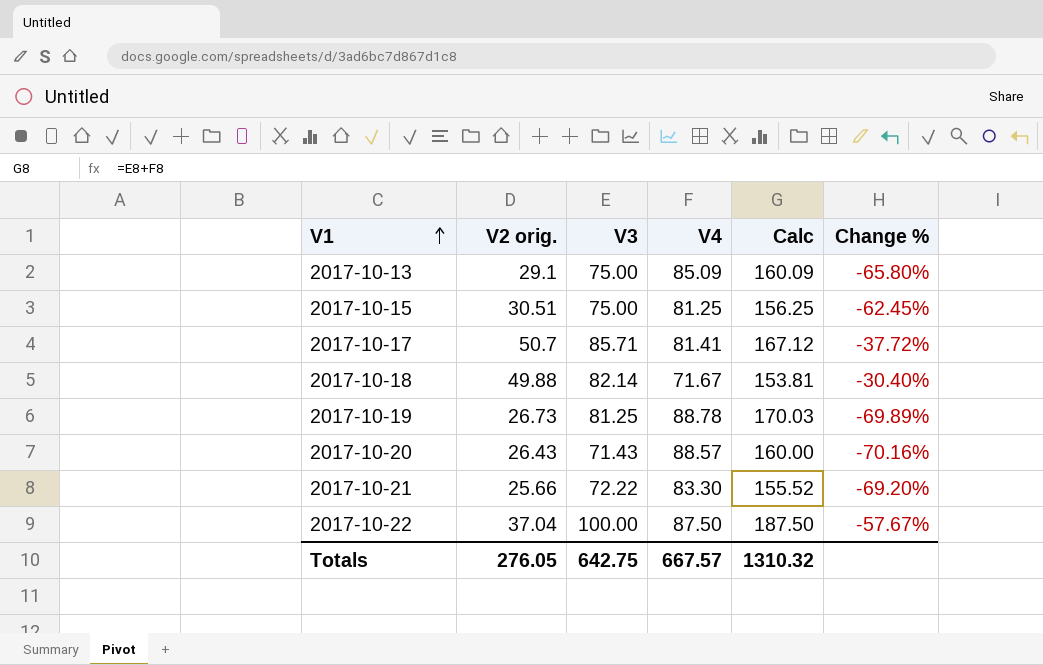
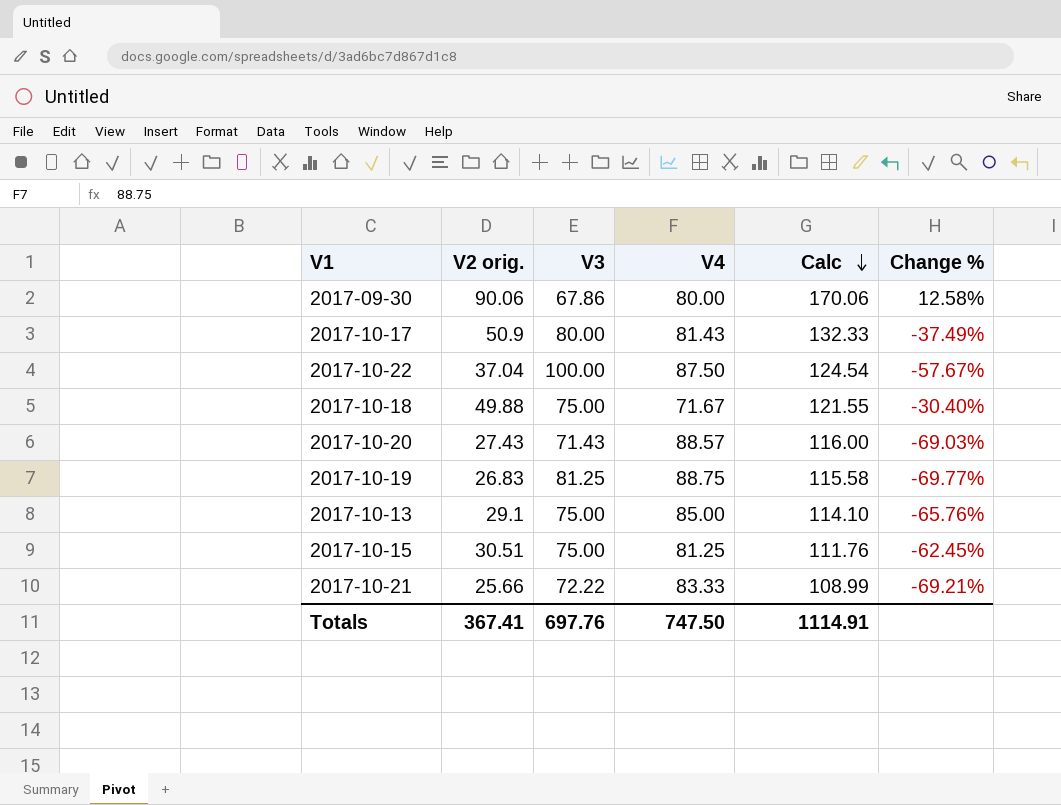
row order: V1 ascending -> Calc descending
column Calc | formula: [V3] + [V4] -> [V2 orig.] + [V4]
row 2017-09-30: none -> 90.06 | 67.86 | 80.00 | 170.06 | 12.58%
2017-10-17 | V2 orig.: 50.7 -> 50.9
2017-10-17 | V3: 85.71 -> 80.00
2017-10-17 | V4: 81.41 -> 81.43
2017-10-17 | Change %: -37.72% -> -37.49%
2017-10-18 | V3: 82.14 -> 75.00
2017-10-20 | V2 orig.: 26.43 -> 27.43
2017-10-20 | Change %: -70.16% -> -69.03%
2017-10-19 | V2 orig.: 26.73 -> 26.83
2017-10-19 | V4: 88.78 -> 88.75
2017-10-19 | Change %: -69.89% -> -69.77%
2017-10-13 | V4: 85.09 -> 85.00
2017-10-13 | Change %: -65.80% -> -65.76%
2017-10-21 | V4: 83.30 -> 83.33
2017-10-21 | Change %: -69.20% -> -69.21%
Totals | V2 orig.: 276.05 -> 367.41
Totals | V3: 642.75 -> 697.76
Totals | V4: 667.57 -> 747.50
Totals | Calc: 1310.32 -> 1114.91

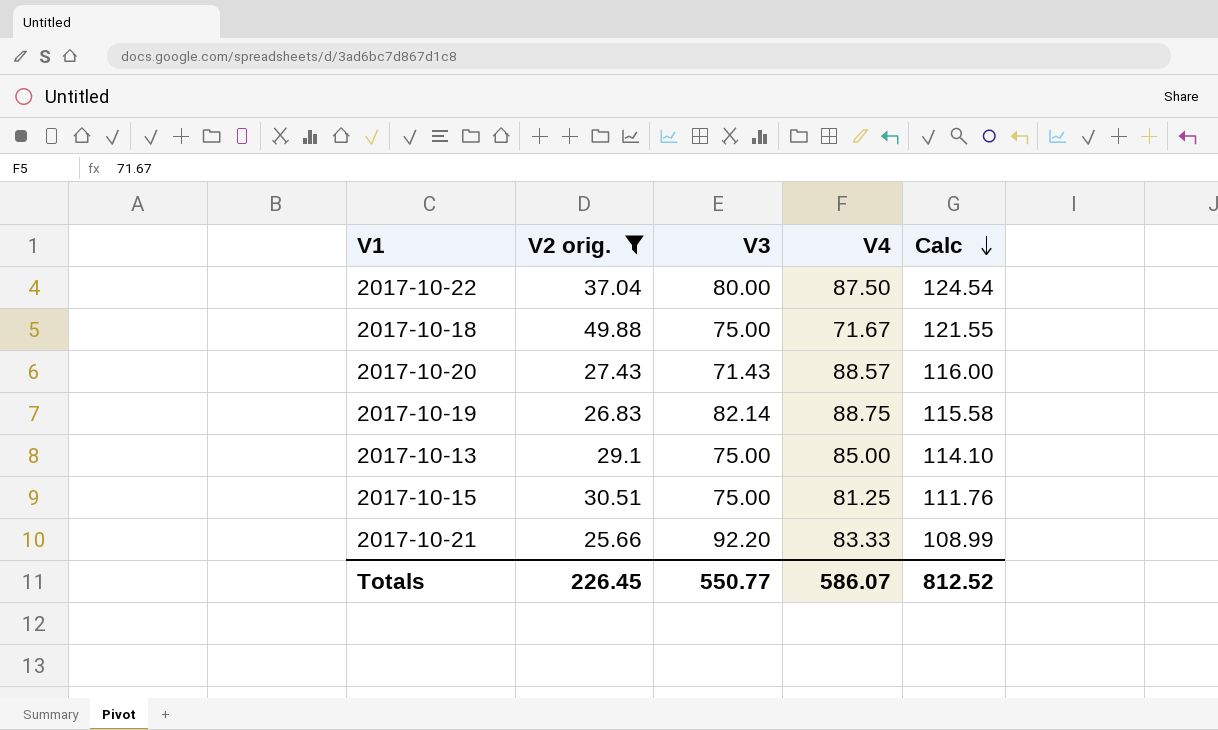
filter: none -> V2 orig. <= 49.88
column Change % | formula: ([V2 orig.] - [V4]) / [V4] -> none
2017-10-22 | V3: 100.00 -> 80.00
2017-10-19 | V3: 81.25 -> 82.14
2017-10-21 | V3: 72.22 -> 92.20
Totals | V2 orig.: 367.41 -> 226.45
Totals | V3: 697.76 -> 550.77
Totals | V4: 747.50 -> 586.07
Totals | Calc: 1114.91 -> 812.52

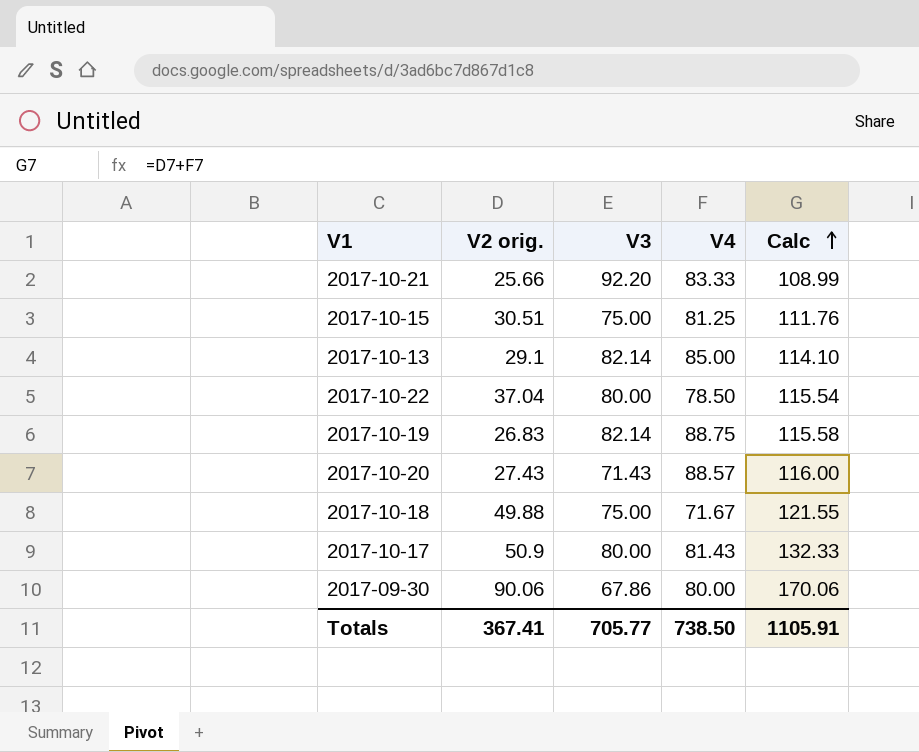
filter: V2 orig. <= 49.88 -> none
row order: Calc descending -> Calc ascending
2017-10-13 | V3: 75.00 -> 82.14
2017-10-22 | V4: 87.50 -> 78.50
2017-10-22 | Calc: 124.54 -> 115.54
Totals | V2 orig.: 226.45 -> 367.41
Totals | V3: 550.77 -> 705.77
Totals | V4: 586.07 -> 738.50
Totals | Calc: 812.52 -> 1105.91

